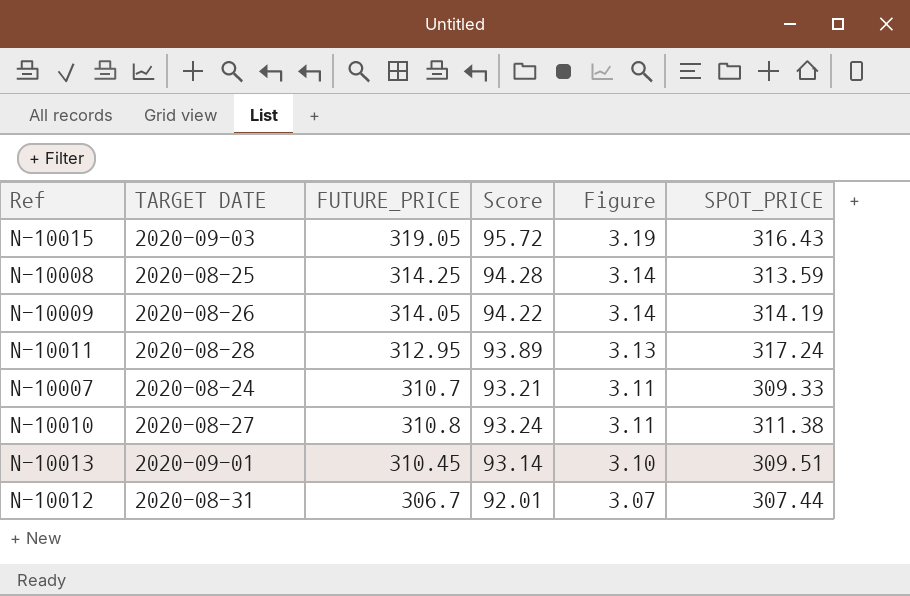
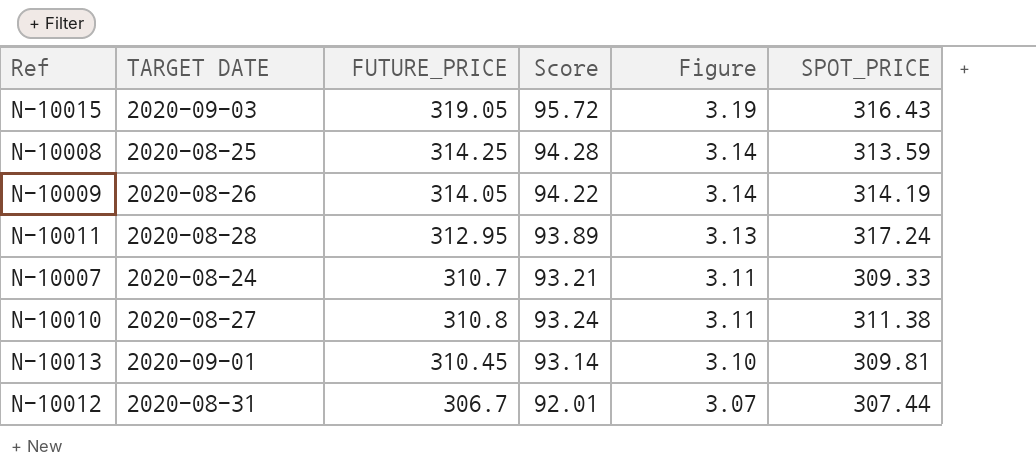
N-10013 | SPOT_PRICE: 309.51 -> 309.81

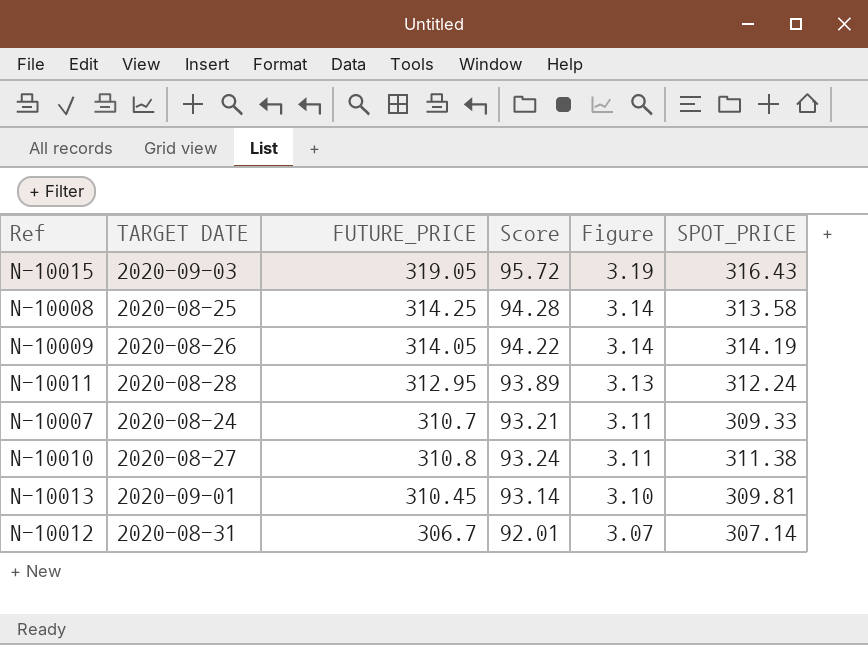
N-10008 | SPOT_PRICE: 313.59 -> 313.58
N-10011 | SPOT_PRICE: 317.24 -> 312.24
N-10012 | SPOT_PRICE: 307.44 -> 307.14

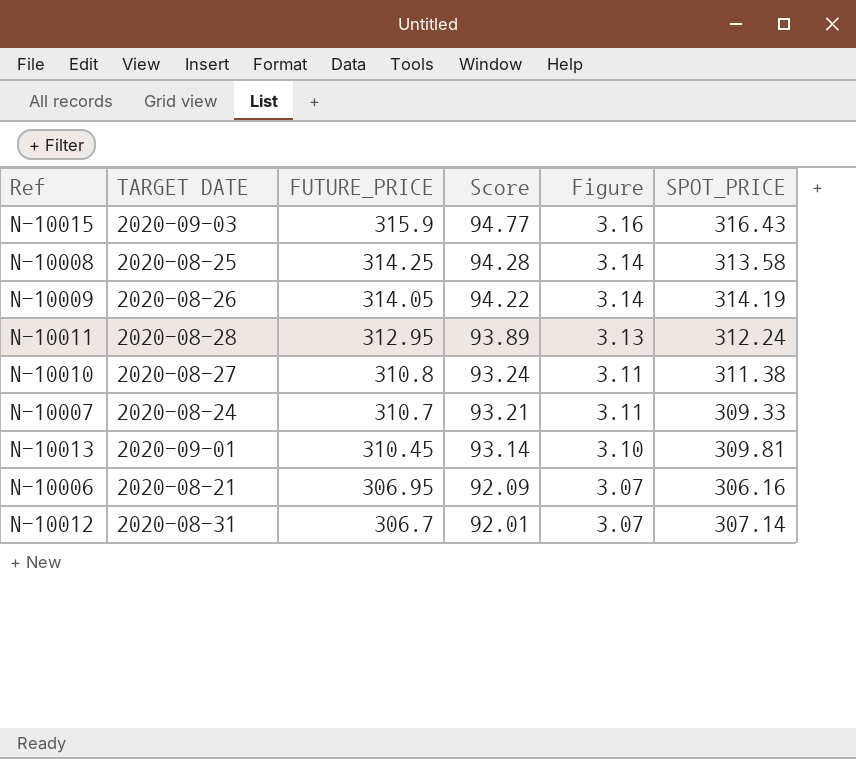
row order: Figure descending -> FUTURE_PRICE descending
N-10015 | FUTURE_PRICE: 319.05 -> 315.9
N-10015 | Score: 95.72 -> 94.77
N-10015 | Figure: 3.19 -> 3.16
row N-10006: none -> 2020-08-21 | 306.95 | 92.09 | 3.07 | 306.16

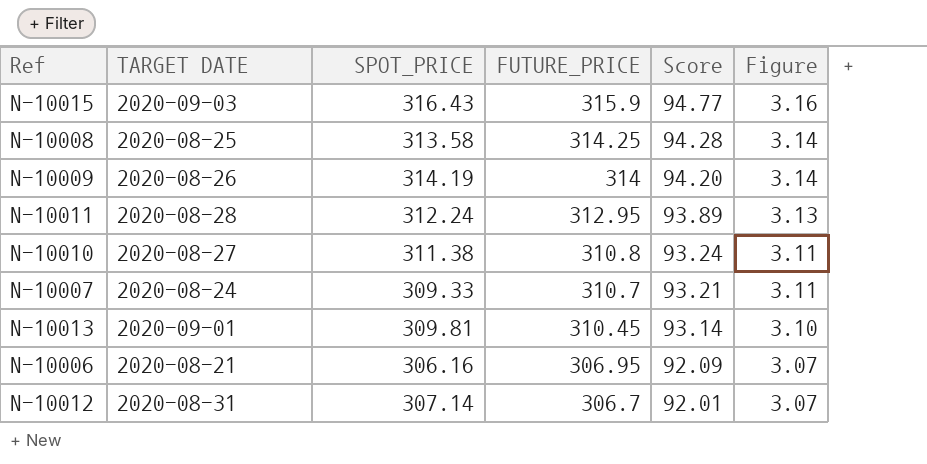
column SPOT_PRICE | position: 6 -> 3
N-10009 | FUTURE_PRICE: 314.05 -> 314
N-10009 | Score: 94.22 -> 94.20

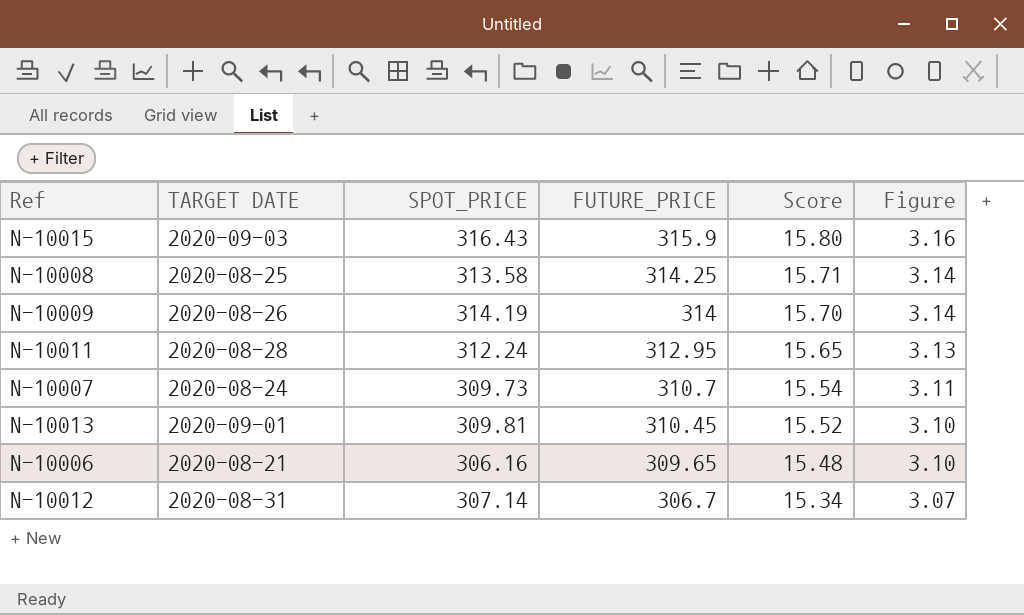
column Score | formula: [FUTURE_PRICE] * 0.3 -> [FUTURE_PRICE] * 0.05
row N-10010: 2020-08-27 | 311.38 | 310.8 | 93.24 | 3.11 -> none
N-10007 | SPOT_PRICE: 309.33 -> 309.73
N-10006 | FUTURE_PRICE: 306.95 -> 309.65
N-10006 | Figure: 3.07 -> 3.10

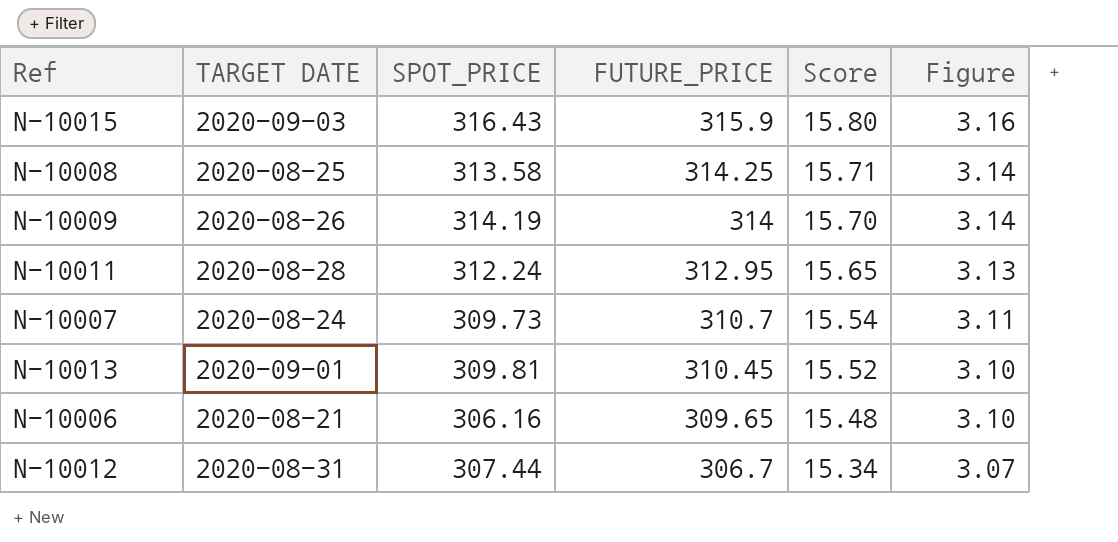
N-10012 | SPOT_PRICE: 307.14 -> 307.44

